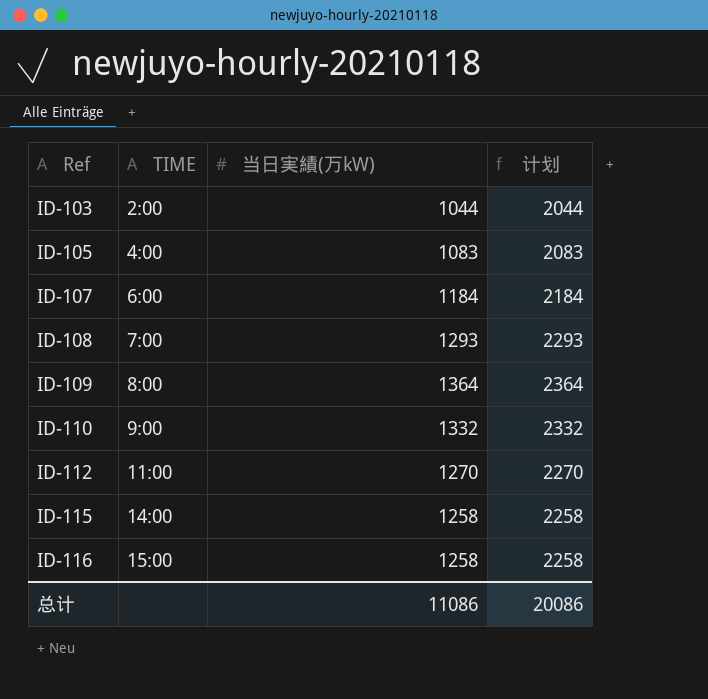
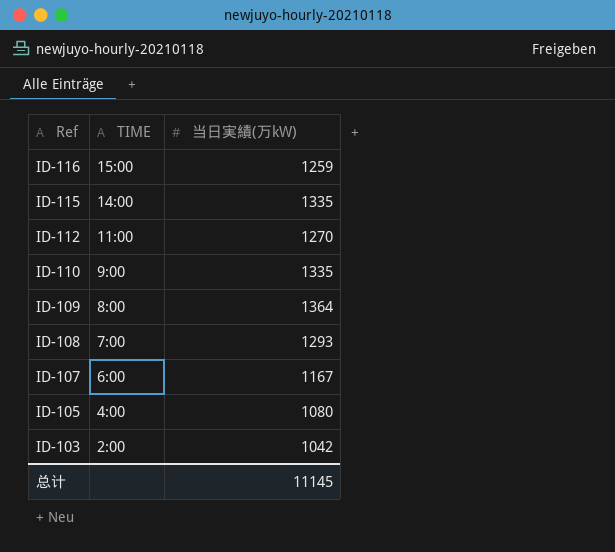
row order: Ref ascending -> Ref descending
column 计划 | formula: [当日実績(万kW)] + 1000 -> none
ID-116 | 当日実績(万kW): 1258 -> 1259
ID-115 | 当日実績(万kW): 1258 -> 1335
ID-110 | 当日実績(万kW): 1332 -> 1335
ID-107 | 当日実績(万kW): 1184 -> 1167
ID-105 | 当日実績(万kW): 1083 -> 1080
ID-103 | 当日実績(万kW): 1044 -> 1042
总计 | 当日実績(万kW): 11086 -> 11145

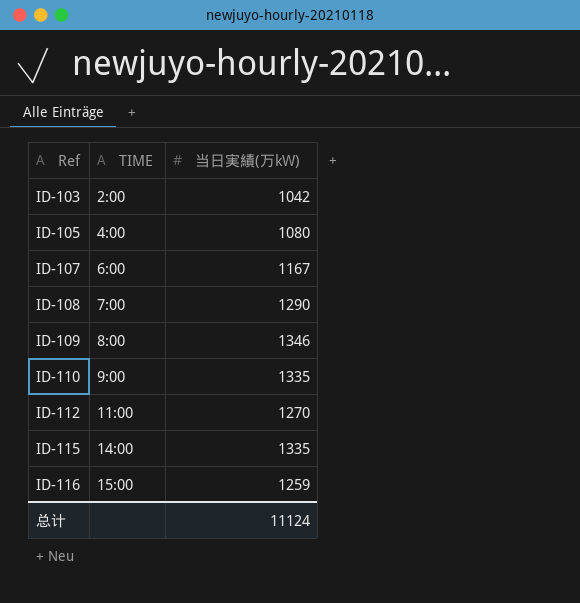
row order: Ref descending -> Ref ascending
ID-108 | 当日実績(万kW): 1293 -> 1290
ID-109 | 当日実績(万kW): 1364 -> 1346
总计 | 当日実績(万kW): 11145 -> 11124

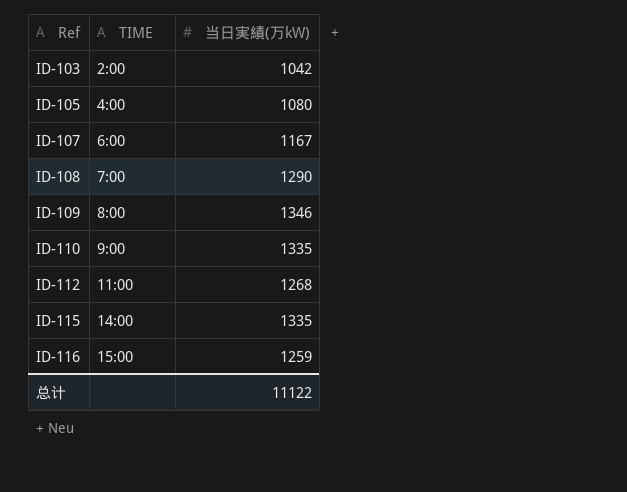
ID-112 | 当日実績(万kW): 1270 -> 1268
总计 | 当日実績(万kW): 11124 -> 11122

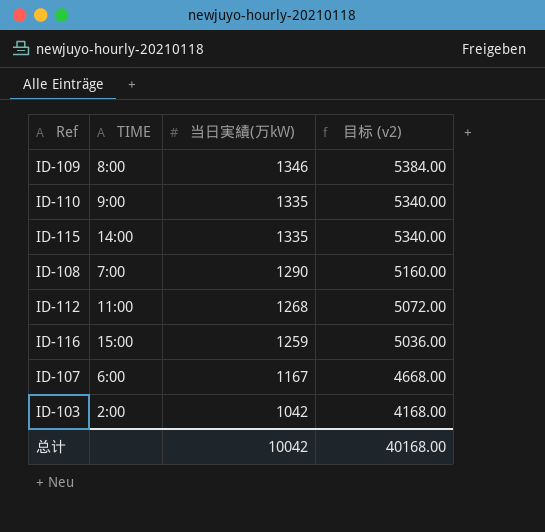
row order: Ref ascending -> 当日実績(万kW) descending
column 目标 (v2) | formula: none -> [当日実績(万kW)] * 4
row ID-105: 4:00 | 1080 -> none
总计 | 当日実績(万kW): 11122 -> 10042

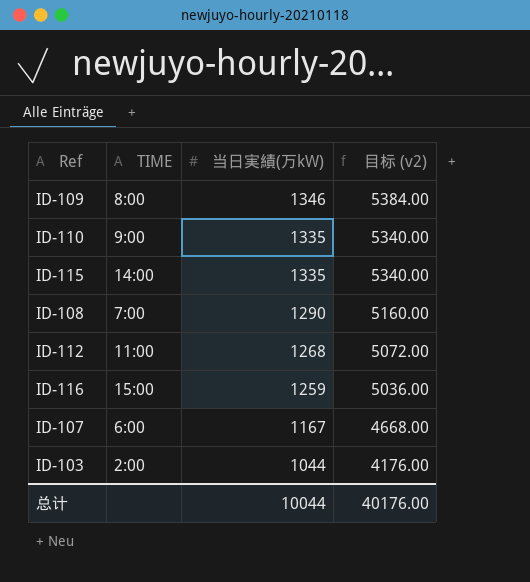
ID-103 | 当日実績(万kW): 1042 -> 1044
ID-103 | 目标 (v2): 4168.00 -> 4176.00
总计 | 当日実績(万kW): 10042 -> 10044
总计 | 目标 (v2): 40168.00 -> 40176.00

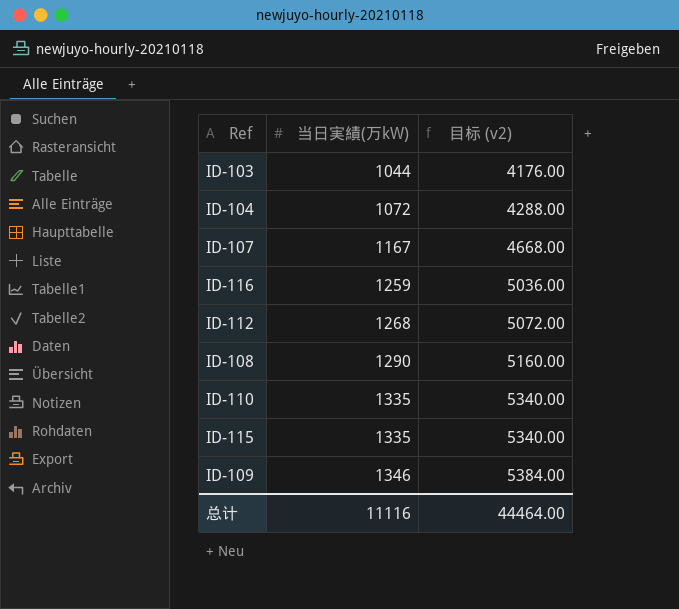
row order: 当日実績(万kW) descending -> 当日実績(万kW) ascending
column TIME | position: 2 -> none
row ID-104: none -> 1072 | 4288.00
总计 | 当日実績(万kW): 10044 -> 11116
总计 | 目标 (v2): 40176.00 -> 44464.00

